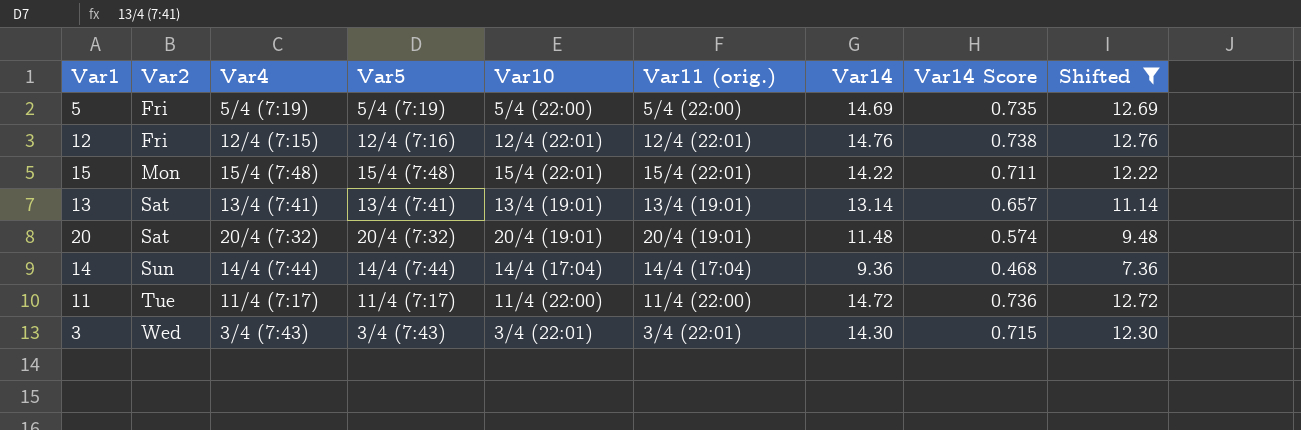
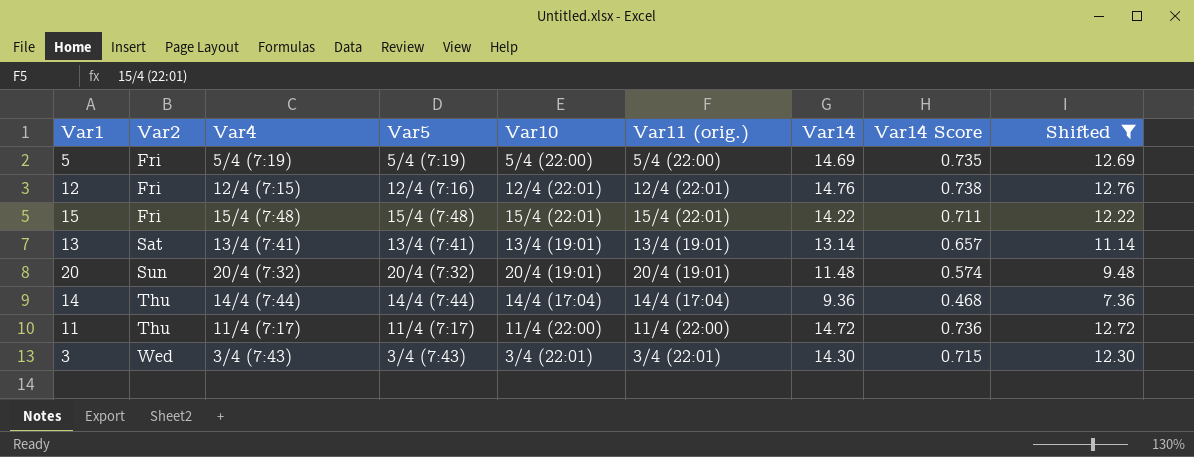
15 | Var2: Mon -> Fri
20 | Var2: Sat -> Sun
14 | Var2: Sun -> Thu
11 | Var2: Tue -> Thu

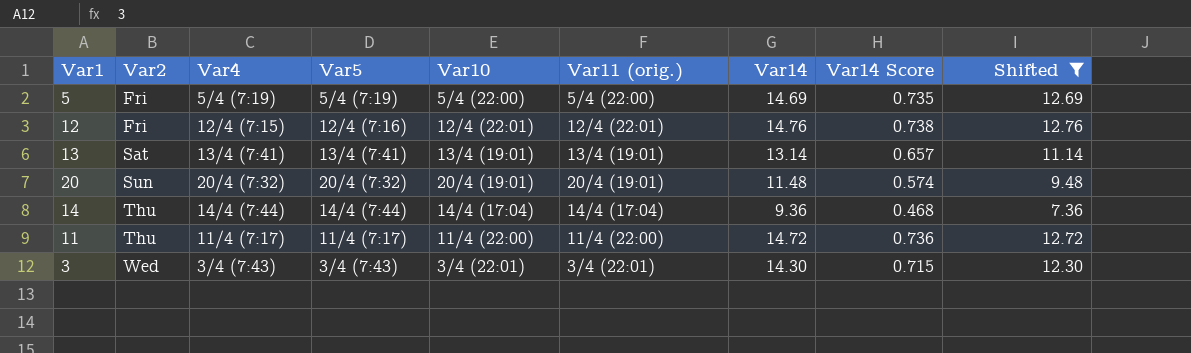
row 15: Fri | 15/4 (7:48) | 15/4 (7:48) | 15/4 (22:01) | 15/4 (22:01) | 14.22 | 0.711 | 12.22 -> none

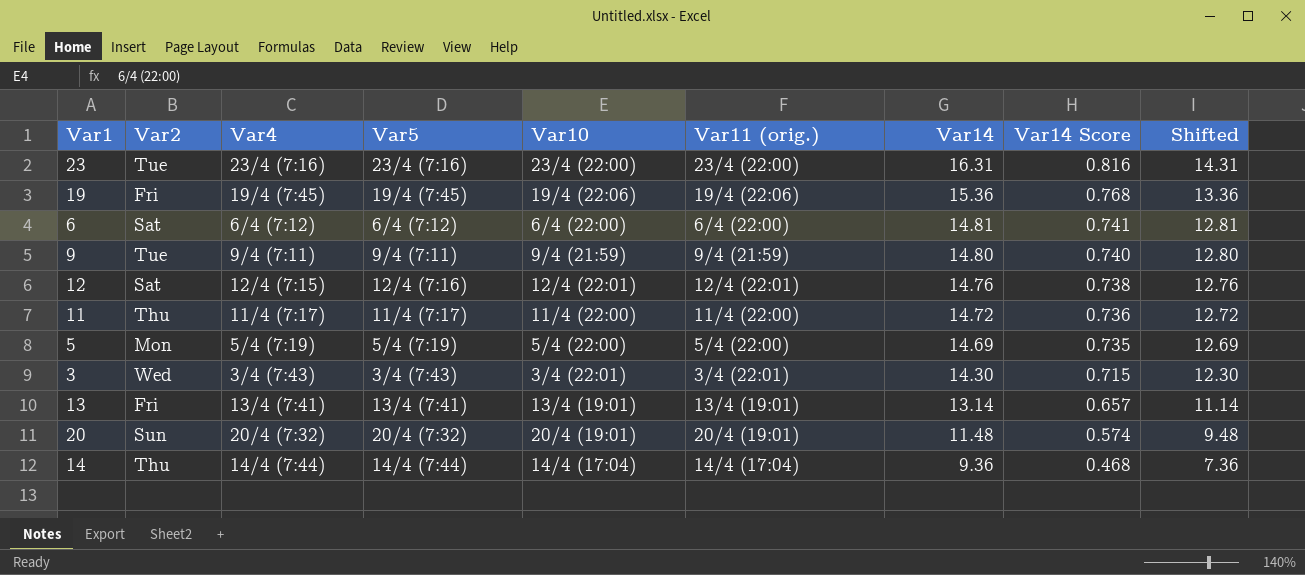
filter: Shifted <= 12.76 -> none
row order: Var2 ascending -> Var14 descending
12 | Var2: Fri -> Sat
5 | Var2: Fri -> Mon
13 | Var2: Sat -> Fri

